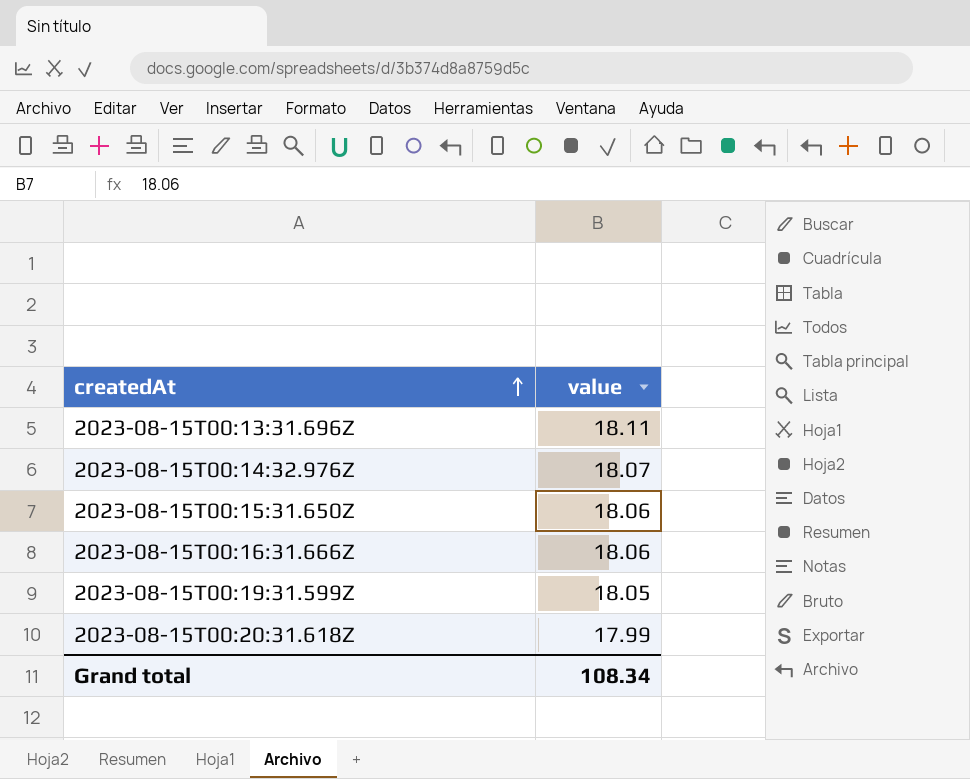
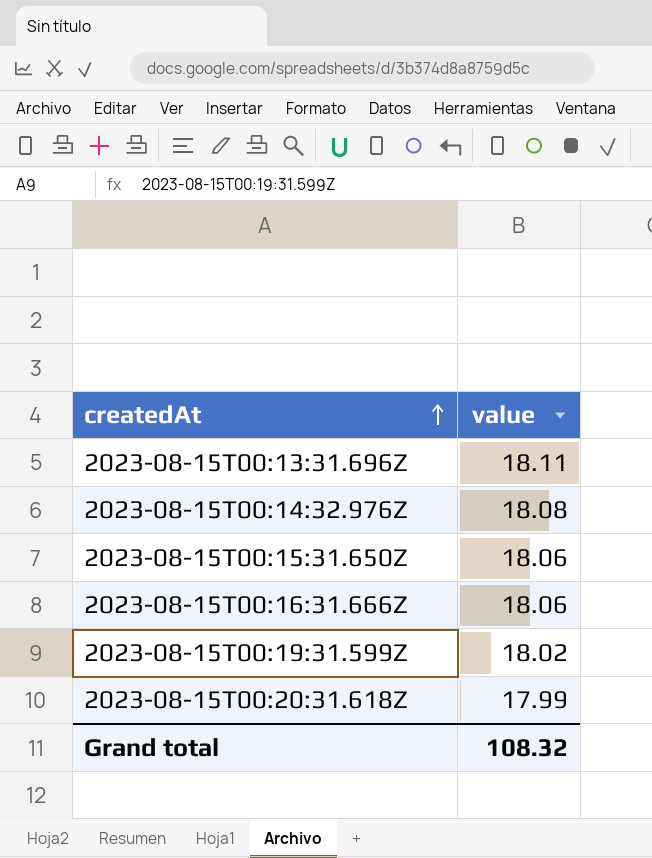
2023-08-15T00:14:32.976Z | value: 18.07 -> 18.08
2023-08-15T00:19:31.599Z | value: 18.05 -> 18.02
Grand total | value: 108.34 -> 108.32

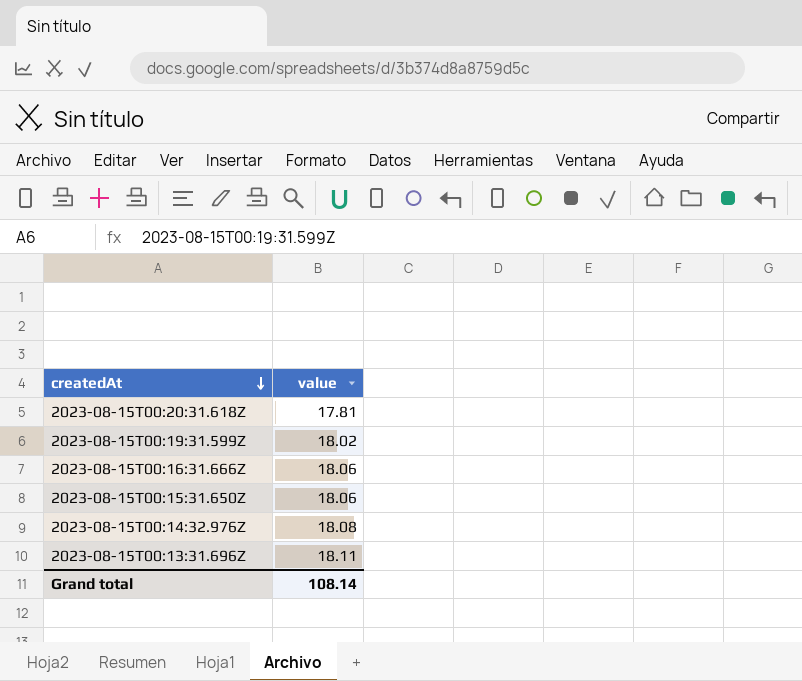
row order: createdAt ascending -> createdAt descending
2023-08-15T00:20:31.618Z | value: 17.99 -> 17.81
Grand total | value: 108.32 -> 108.14

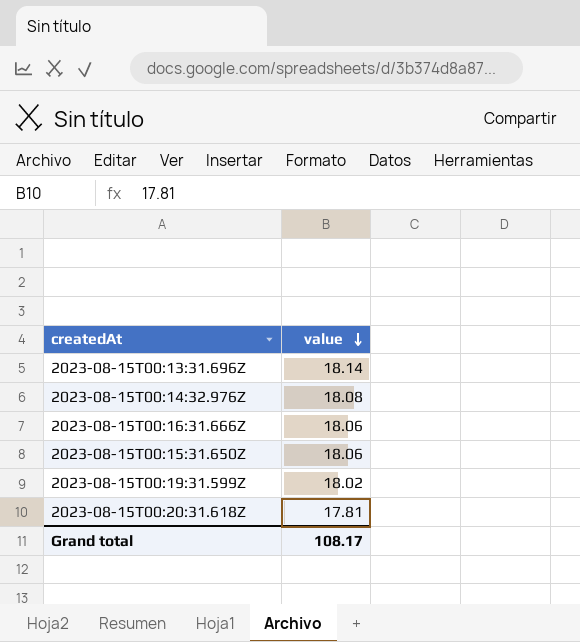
row order: createdAt descending -> value descending
2023-08-15T00:13:31.696Z | value: 18.11 -> 18.14
Grand total | value: 108.14 -> 108.17

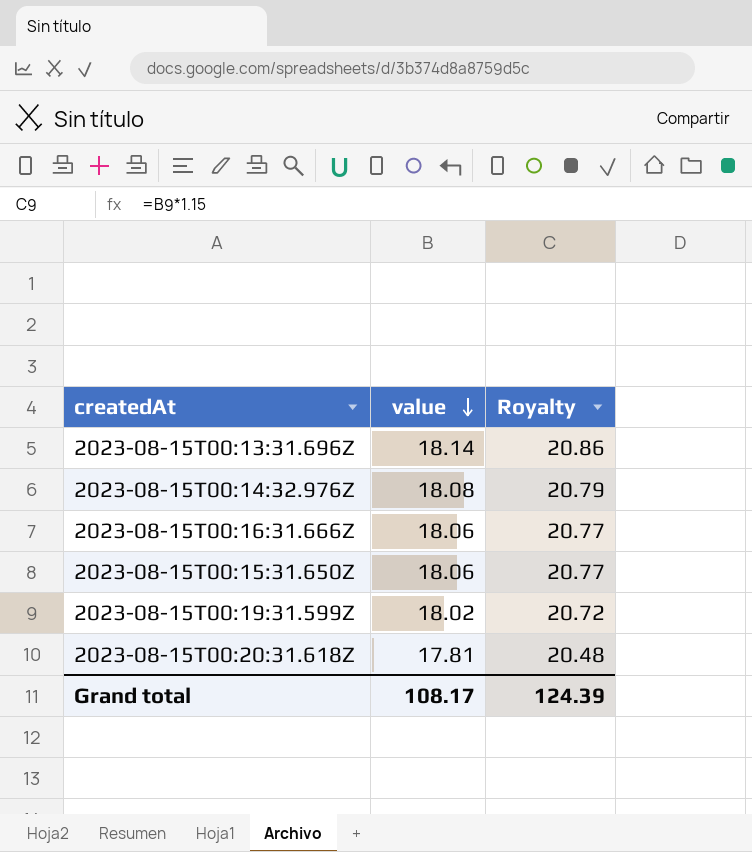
column Royalty | formula: none -> [value] * 1.15

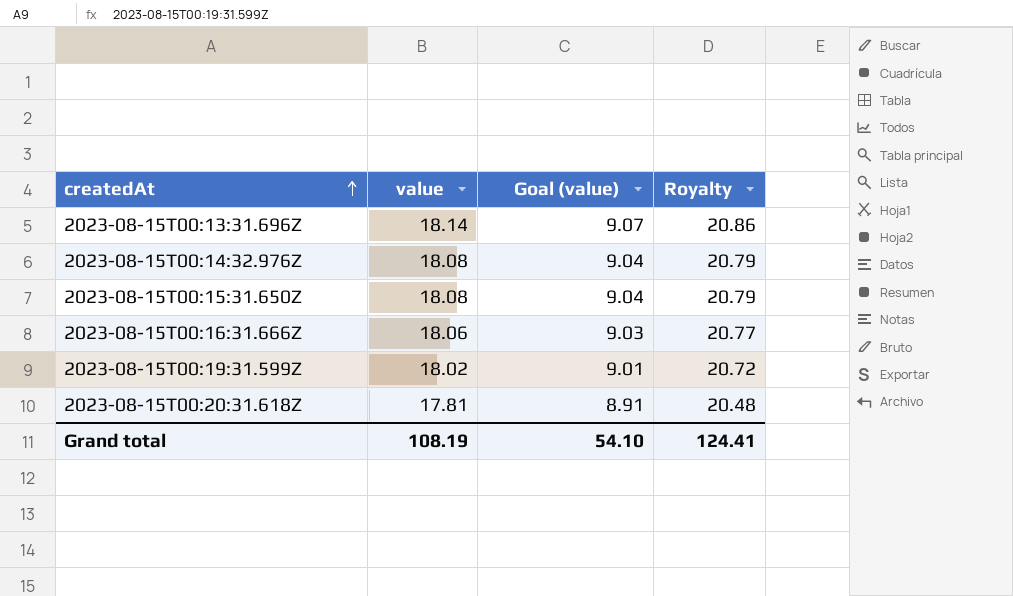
row order: value descending -> createdAt ascending
column Goal (value) | formula: none -> [value] * 0.5
2023-08-15T00:15:31.650Z | value: 18.06 -> 18.08
2023-08-15T00:15:31.650Z | Royalty: 20.77 -> 20.79
Grand total | value: 108.17 -> 108.19
Grand total | Royalty: 124.39 -> 124.41

